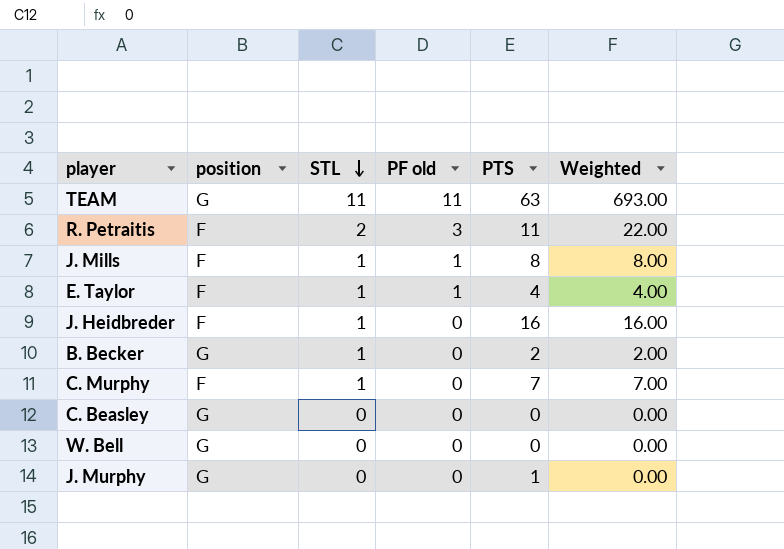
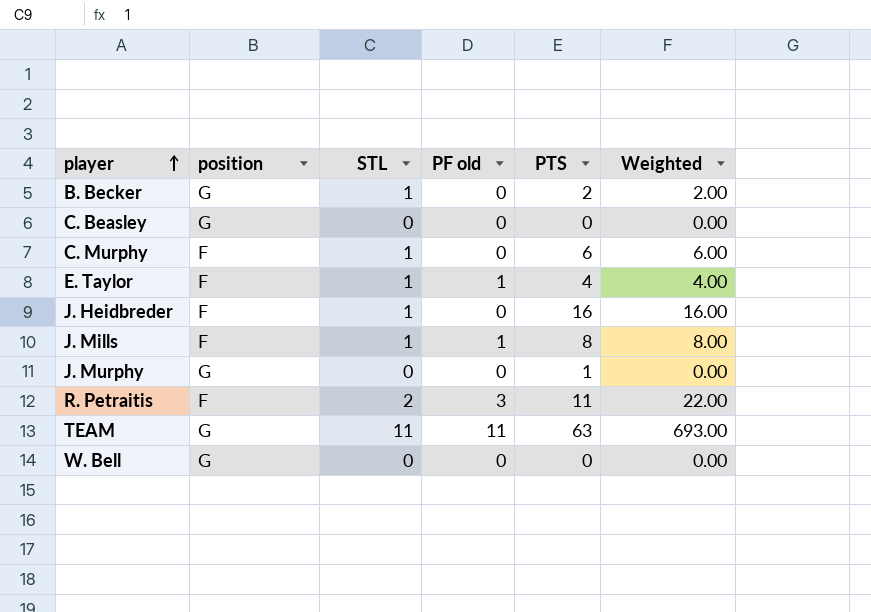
row order: STL descending -> player ascending
C. Murphy | PTS: 7 -> 6
C. Murphy | Weighted: 7.00 -> 6.00

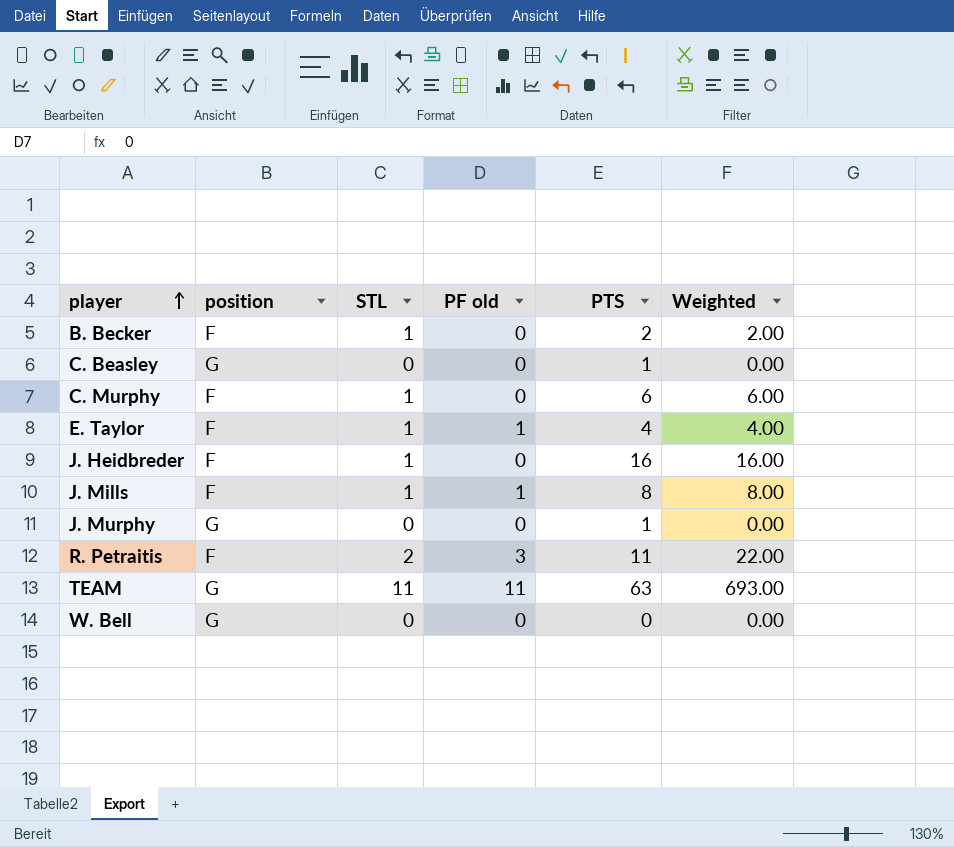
B. Becker | position: G -> F
C. Beasley | PTS: 0 -> 1

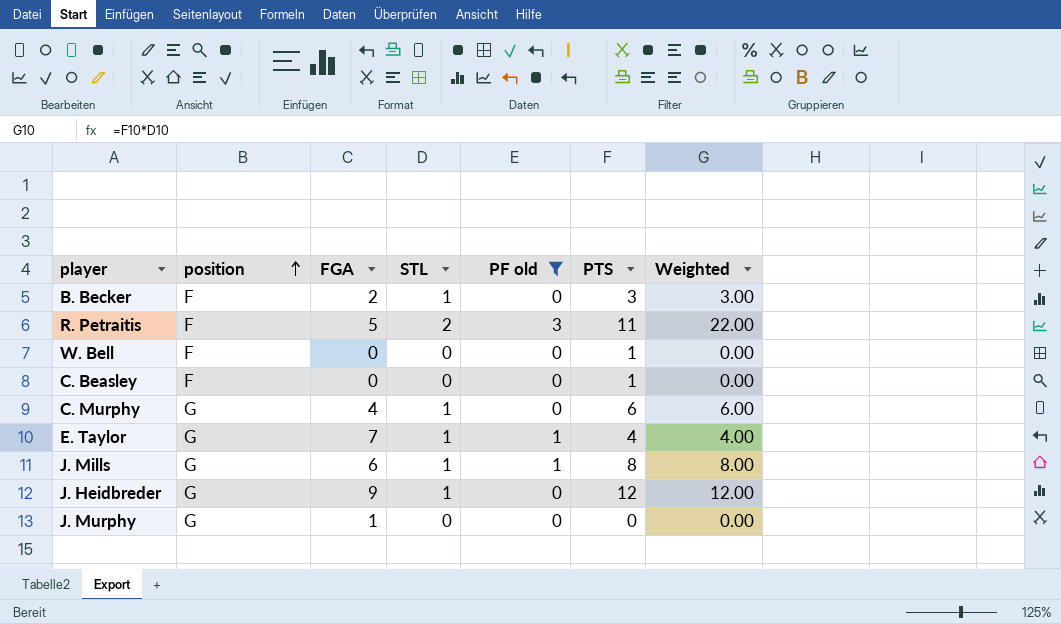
filter: none -> PF old != 11
row order: player ascending -> position ascending
column FGA | position: none -> 3
B. Becker | PTS: 2 -> 3
B. Becker | Weighted: 2.00 -> 3.00
W. Bell | position: G -> F
W. Bell | PTS: 0 -> 1
C. Beasley | position: G -> F
C. Murphy | position: F -> G
E. Taylor | position: F -> G
J. Mills | position: F -> G
J. Heidbreder | position: F -> G
J. Heidbreder | PTS: 16 -> 12
J. Heidbreder | Weighted: 16.00 -> 12.00
J. Murphy | PTS: 1 -> 0

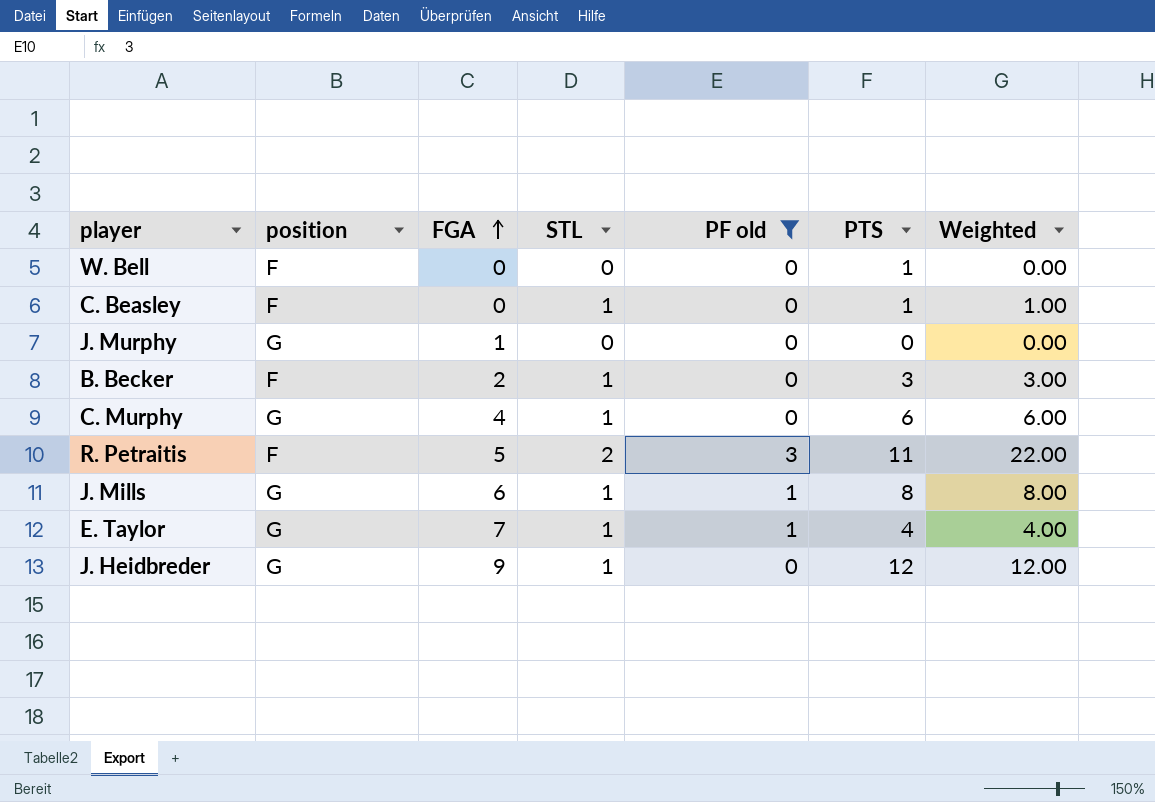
row order: position ascending -> FGA ascending
C. Beasley | STL: 0 -> 1
C. Beasley | Weighted: 0.00 -> 1.00

